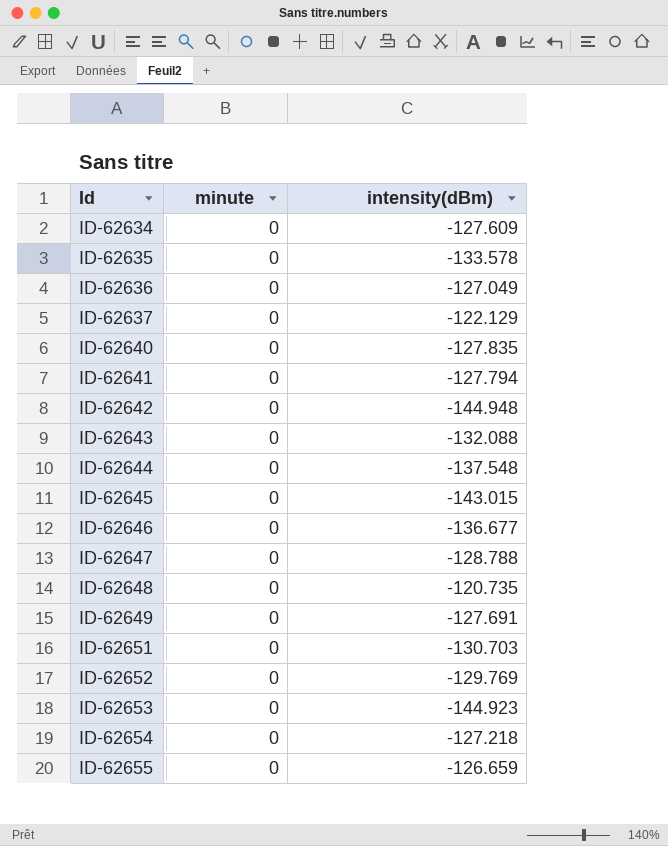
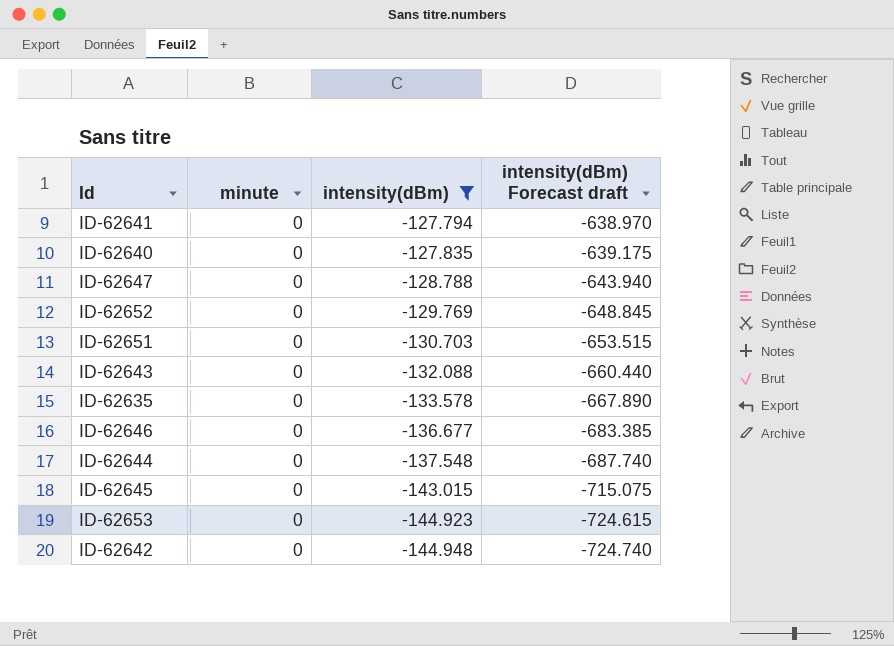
filter: none -> intensity(dBm) <= -127.794
row order: Id ascending -> intensity(dBm) descending
column intensity(dBm) Forecast draft | formula: none -> [intensity(dBm)] * 5

